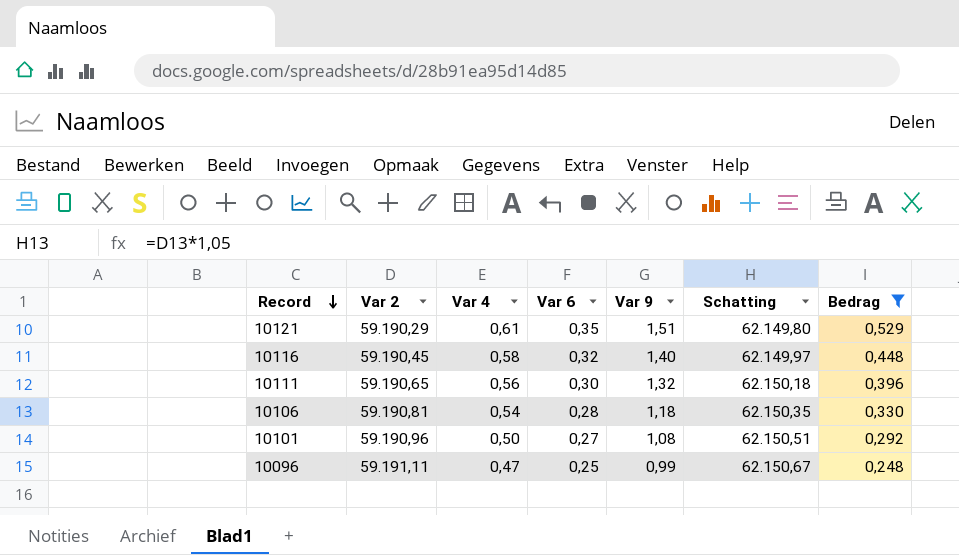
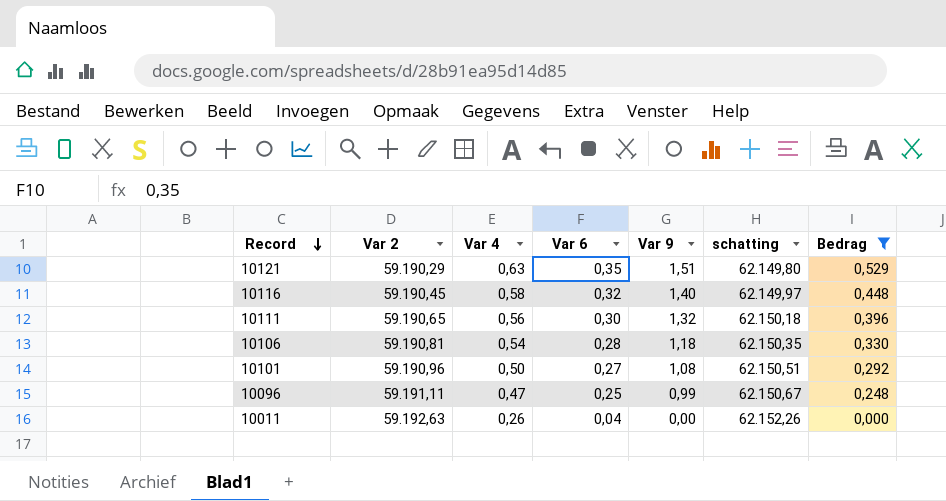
column name: Schatting -> schatting
10121 | Var 4: 0,61 -> 0,63
row 10011: none -> 59.192,63 | 0,26 | 0,04 | 0,00 | 62.152,26 | 0,000

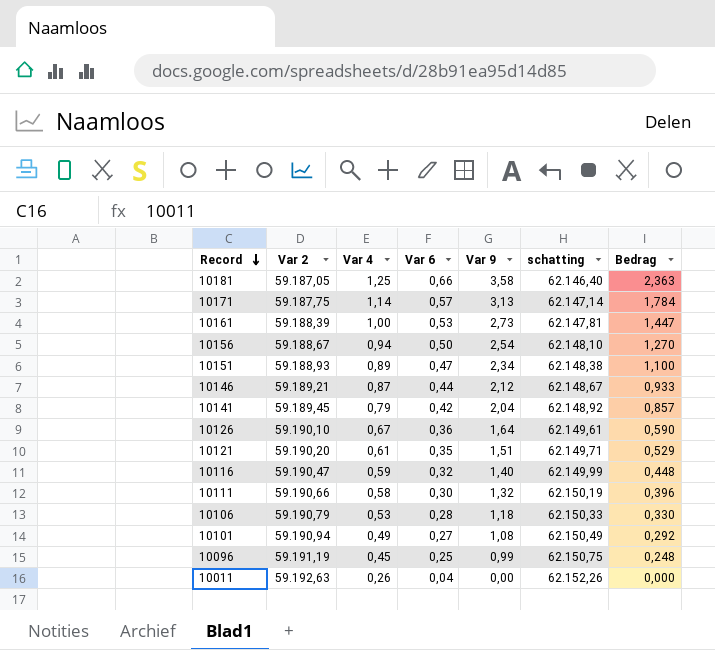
filter: Bedrag <= 0,529 -> none
10121 | Var 2: 59.190,29 -> 59.190,20
10121 | Var 4: 0,63 -> 0,61
10121 | schatting: 62.149,80 -> 62.149,71
10116 | Var 2: 59.190,45 -> 59.190,47
10116 | Var 4: 0,58 -> 0,59
10116 | schatting: 62.149,97 -> 62.149,99
10111 | Var 2: 59.190,65 -> 59.190,66
10111 | Var 4: 0,56 -> 0,58
10111 | schatting: 62.150,18 -> 62.150,19
10106 | Var 2: 59.190,81 -> 59.190,79
10106 | Var 4: 0,54 -> 0,53
10106 | schatting: 62.150,35 -> 62.150,33
10101 | Var 2: 59.190,96 -> 59.190,94
10101 | Var 4: 0,50 -> 0,49
10101 | schatting: 62.150,51 -> 62.150,49
10096 | Var 2: 59.191,11 -> 59.191,19
10096 | Var 4: 0,47 -> 0,45
10096 | schatting: 62.150,67 -> 62.150,75

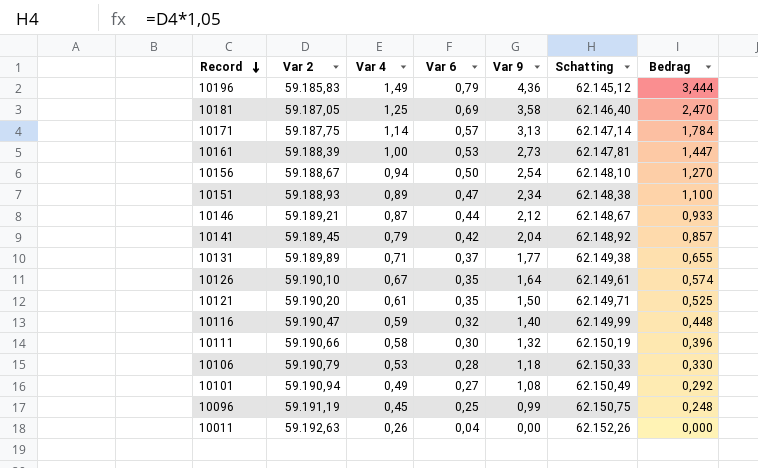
column name: schatting -> Schatting
row 10196: none -> 59.185,83 | 1,49 | 0,79 | 4,36 | 62.145,12 | 3,444
10181 | Var 6: 0,66 -> 0,69
10181 | Bedrag: 2,363 -> 2,470
row 10131: none -> 59.189,89 | 0,71 | 0,37 | 1,77 | 62.149,38 | 0,655
10126 | Var 6: 0,36 -> 0,35
10126 | Bedrag: 0,590 -> 0,574
10121 | Var 9: 1,51 -> 1,50
10121 | Bedrag: 0,529 -> 0,525

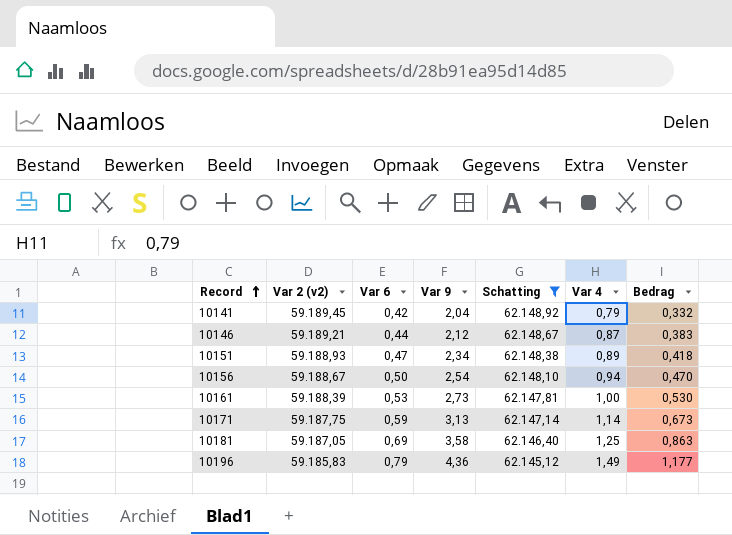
filter: none -> Schatting <= 62.148,92
row order: Record descending -> Record ascending
column name: Var 2 -> Var 2 (v2)
column Var 4 | position: 3 -> 6
column Bedrag | formula: [Var 6] * [Var 9] -> [Var 6] * [Var 4]
10171 | Var 6: 0,57 -> 0,59

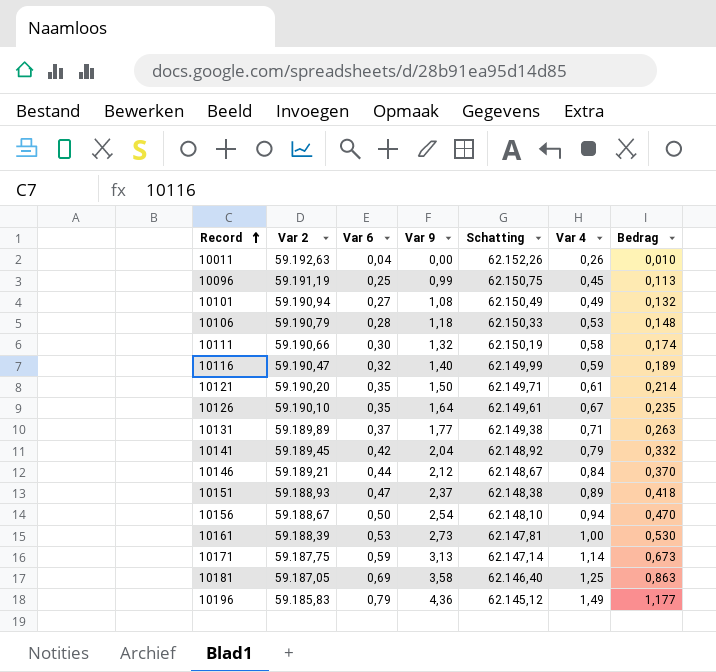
filter: Schatting <= 62.148,92 -> none
column name: Var 2 (v2) -> Var 2
10146 | Var 4: 0,87 -> 0,84
10146 | Bedrag: 0,383 -> 0,370
10151 | Var 9: 2,34 -> 2,37

